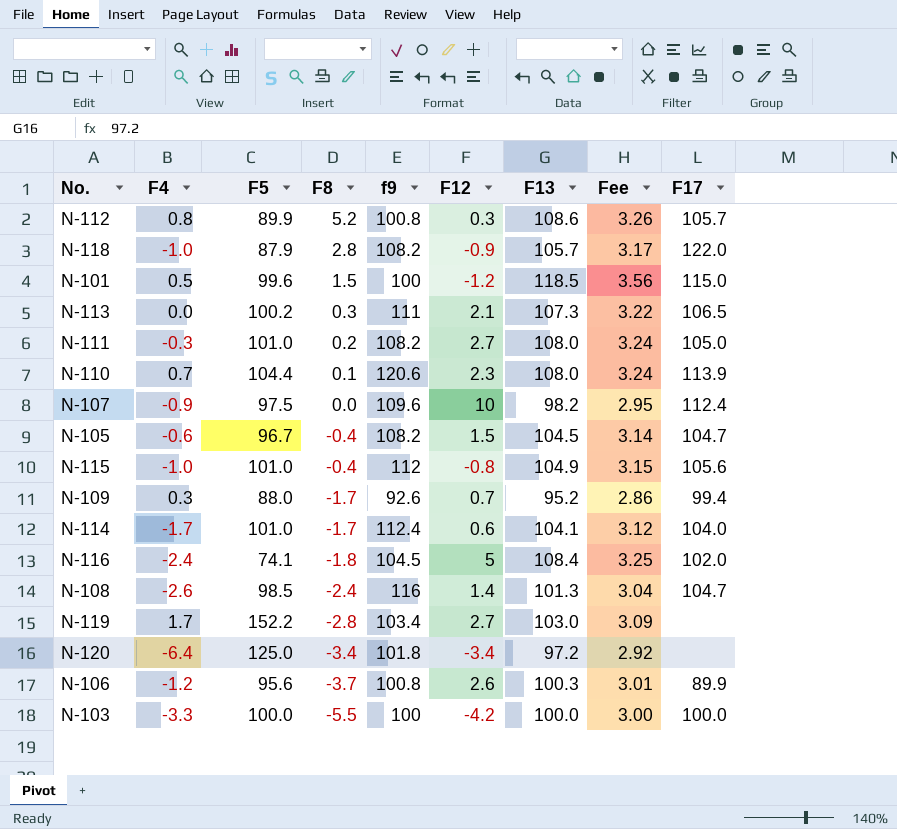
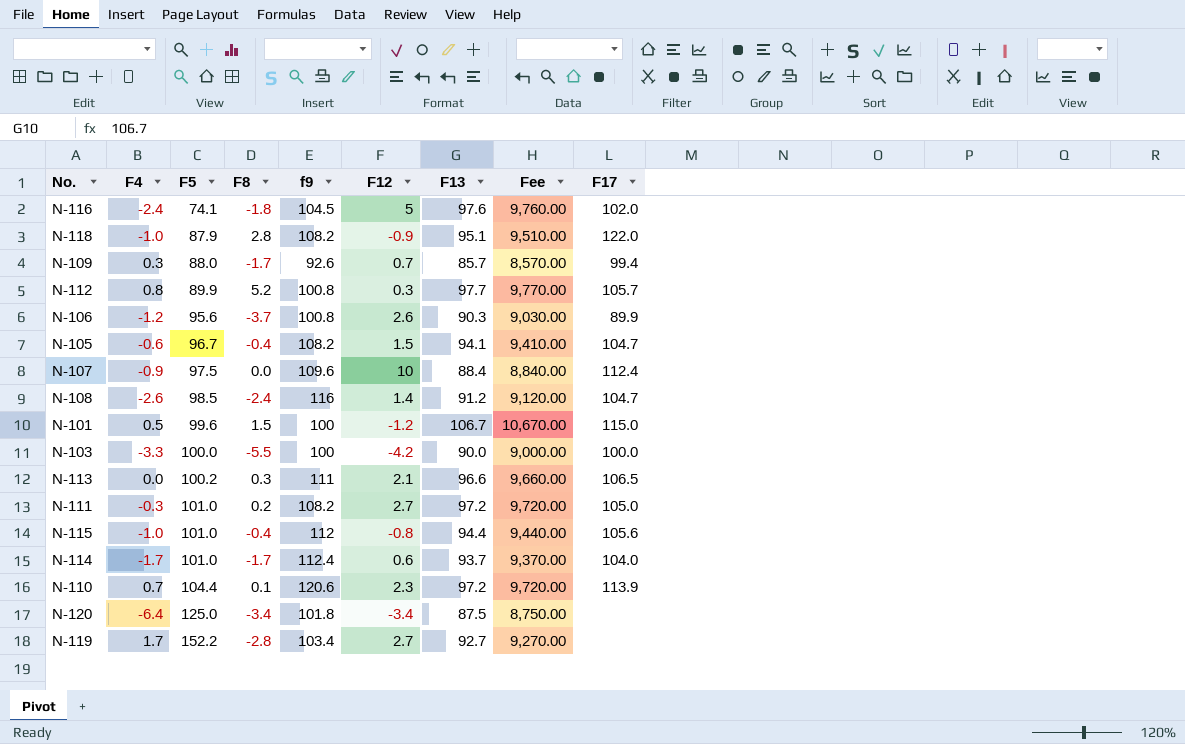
row order: F8 descending -> F5 ascending
column Fee | formula: [F13] * 0.03 -> [F13] * 100
N-116 | F13: 108.4 -> 97.6
N-118 | F13: 105.7 -> 95.1
N-109 | F13: 95.2 -> 85.7
N-112 | F13: 108.6 -> 97.7
N-106 | F13: 100.3 -> 90.3
N-105 | F13: 104.5 -> 94.1
N-107 | F13: 98.2 -> 88.4
N-108 | F13: 101.3 -> 91.2
N-101 | F13: 118.5 -> 106.7
N-103 | F13: 100.0 -> 90.0
N-113 | F13: 107.3 -> 96.6
N-111 | F13: 108.0 -> 97.2
N-115 | F13: 104.9 -> 94.4
N-114 | F13: 104.1 -> 93.7
N-110 | F13: 108.0 -> 97.2
N-120 | F13: 97.2 -> 87.5
N-119 | F13: 103.0 -> 92.7

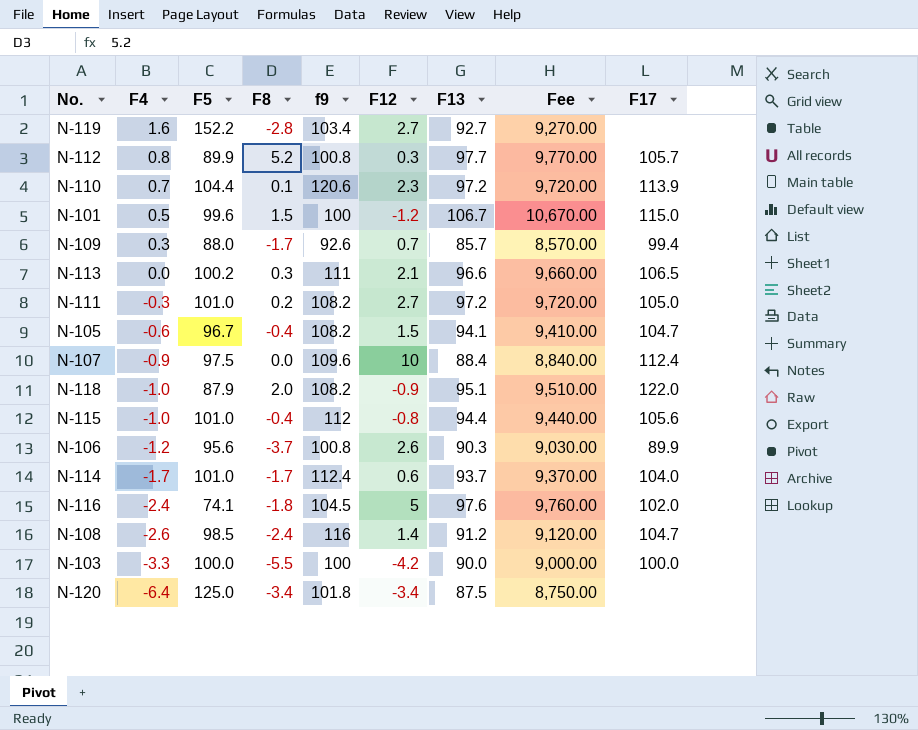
row order: F5 ascending -> F4 descending
N-119 | F4: 1.7 -> 1.6
N-118 | F8: 2.8 -> 2.0

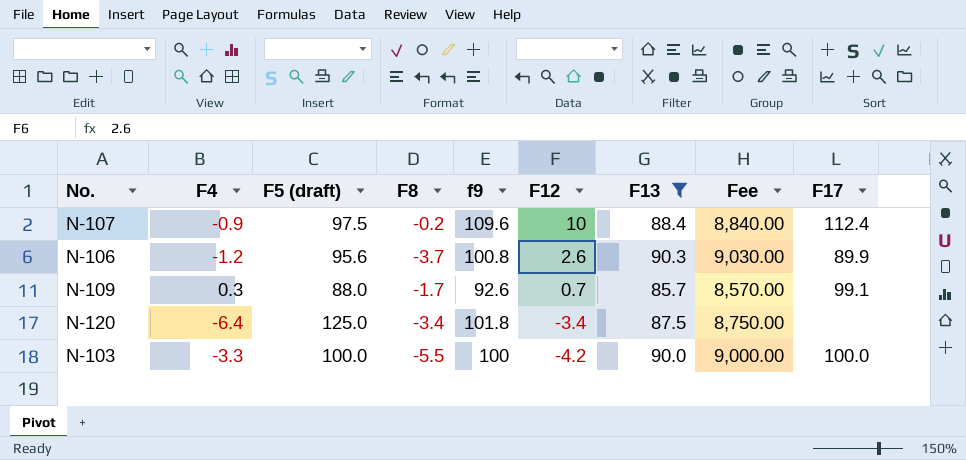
filter: none -> F13 <= 90.3
row order: F4 descending -> F12 descending
column name: F5 -> F5 (draft)
N-107 | F8: 0.0 -> -0.2
N-109 | F17: 99.4 -> 99.1

